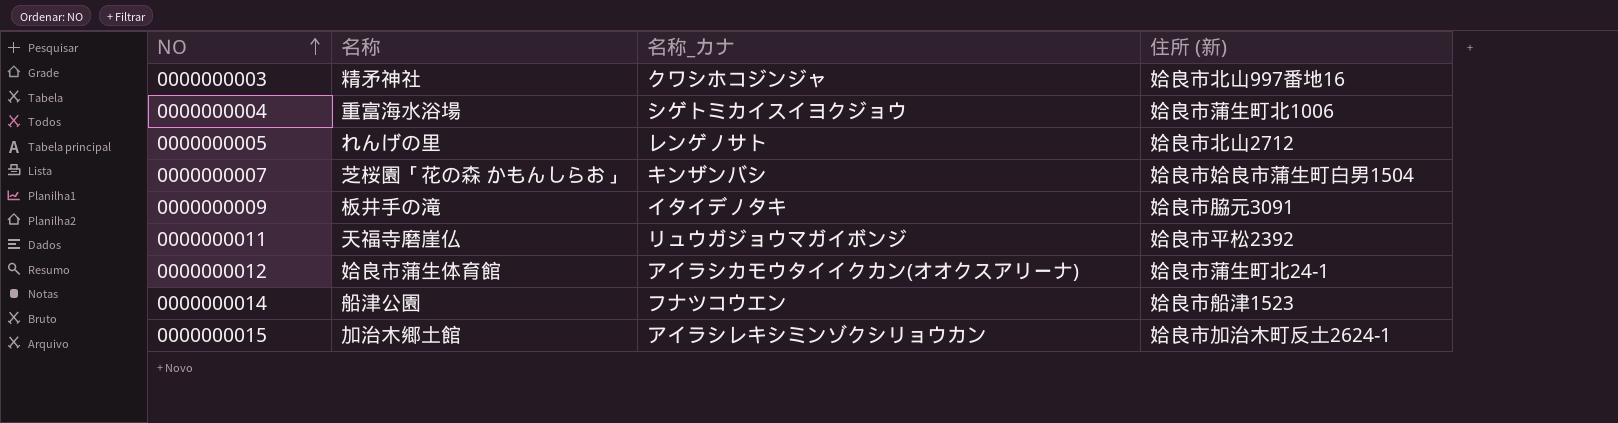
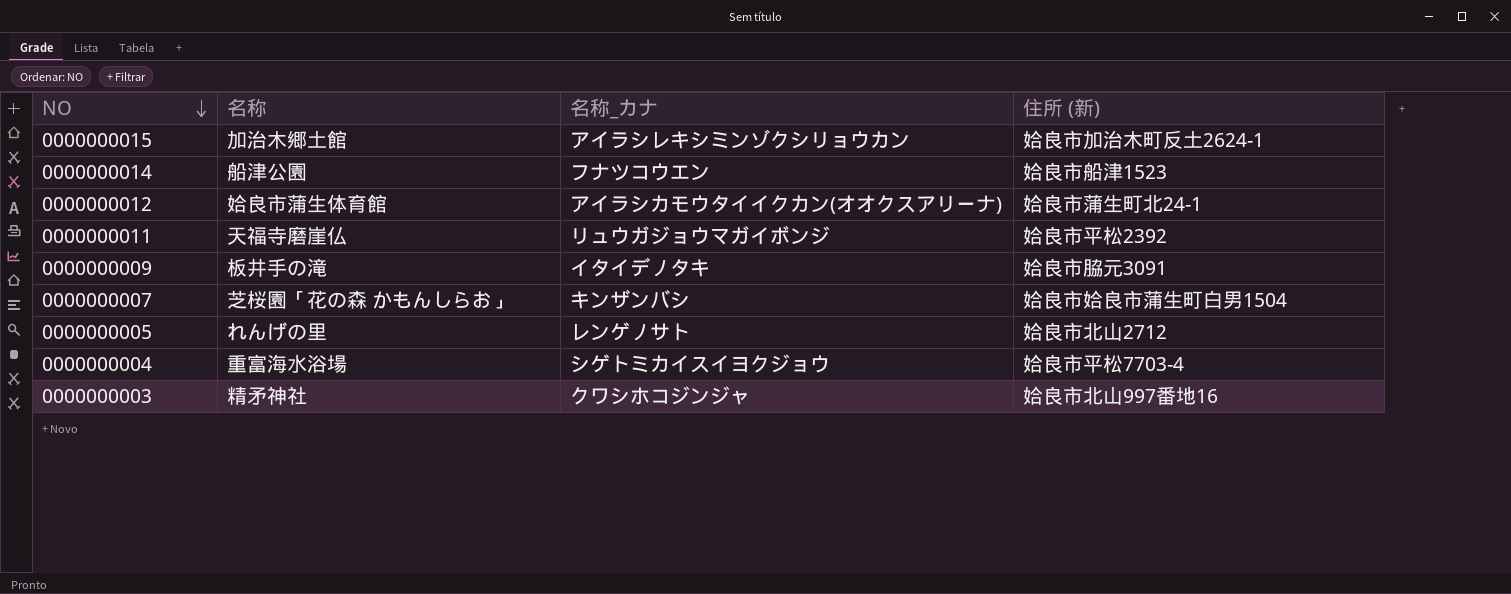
row order: NO ascending -> NO descending
0000000004 | 住所 (新): 姶良市蒲生町北1006 -> 姶良市平松7703-4

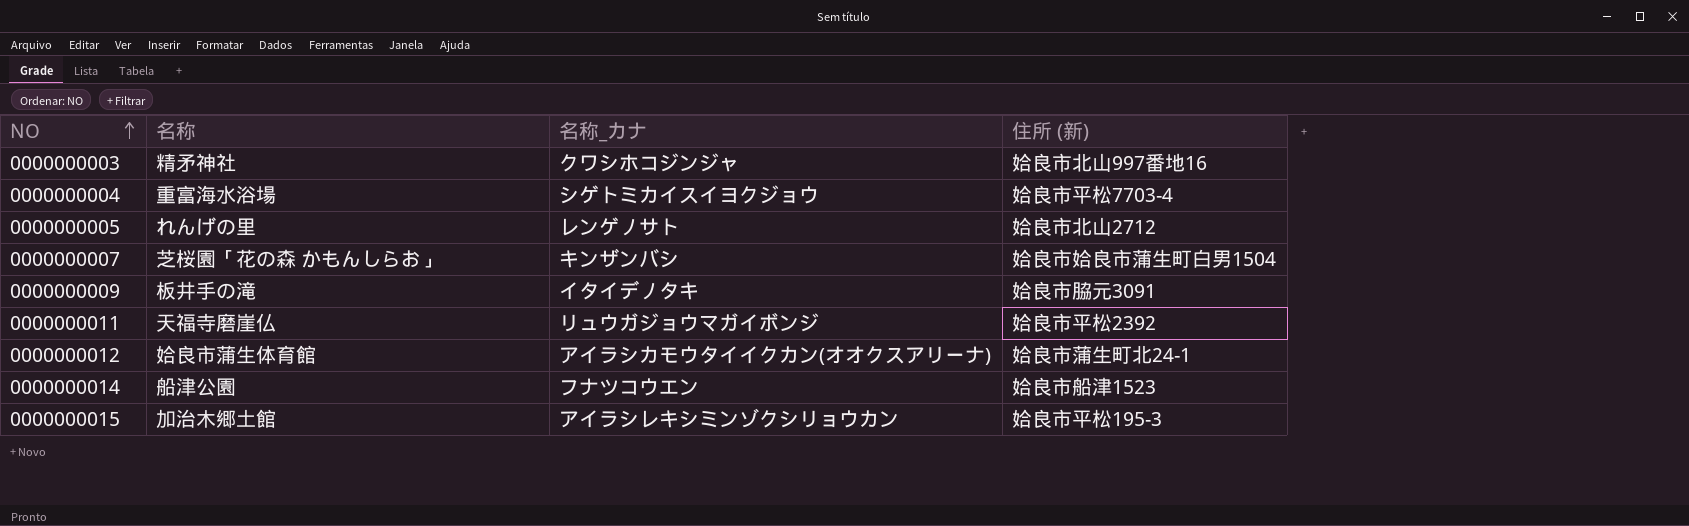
row order: NO descending -> NO ascending
0000000015 | 住所 (新): 姶良市加治木町反土2624-1 -> 姶良市平松195-3

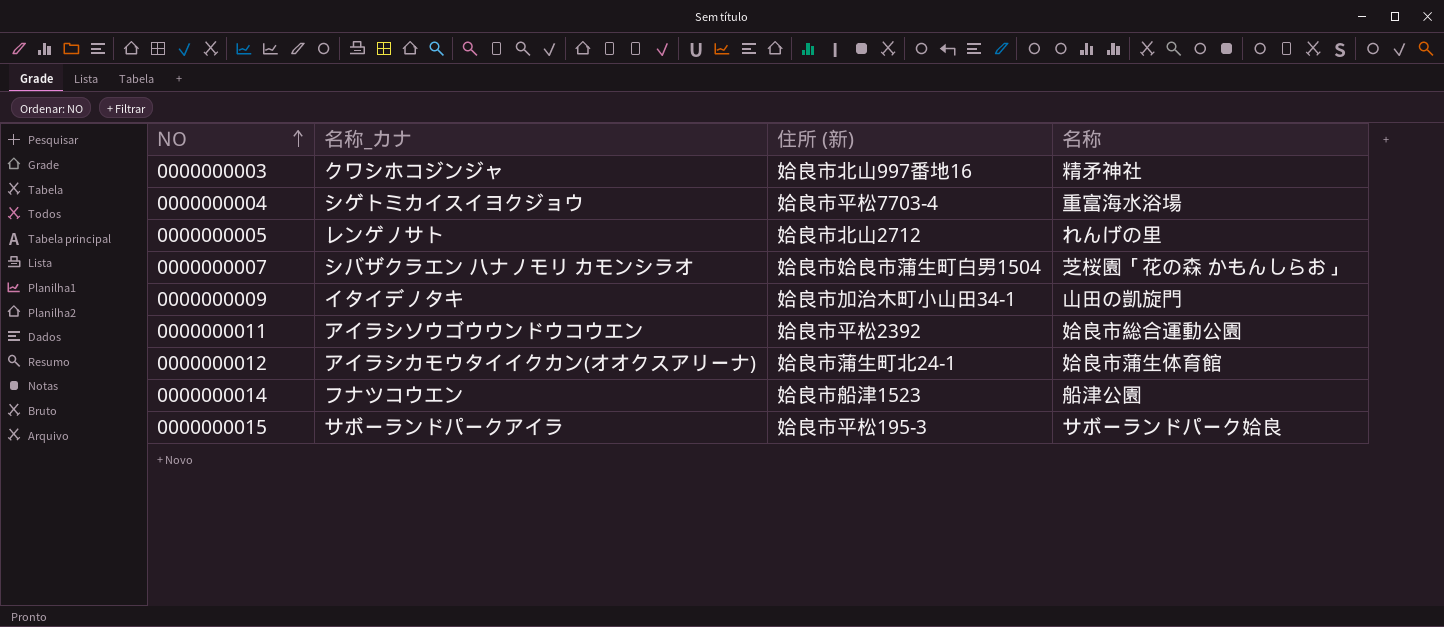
column 名称 | position: 2 -> 4
0000000007 | 名称_カナ: キンザンバシ -> シバザクラエン ハナノモリ カモンシラオ
0000000009 | 住所 (新): 姶良市脇元3091 -> 姶良市加治木町小山田34-1
0000000009 | 名称: 板井手の滝 -> 山田の凱旋門
0000000011 | 名称_カナ: リュウガジョウマガイボンジ -> アイラシソウゴウウンドウコウエン
0000000011 | 名称: 天福寺磨崖仏 -> 姶良市総合運動公園
0000000015 | 名称_カナ: アイラシレキシミンゾクシリョウカン -> サボーランドパークアイラ
0000000015 | 名称: 加治木郷土館 -> サボーランドパーク姶良

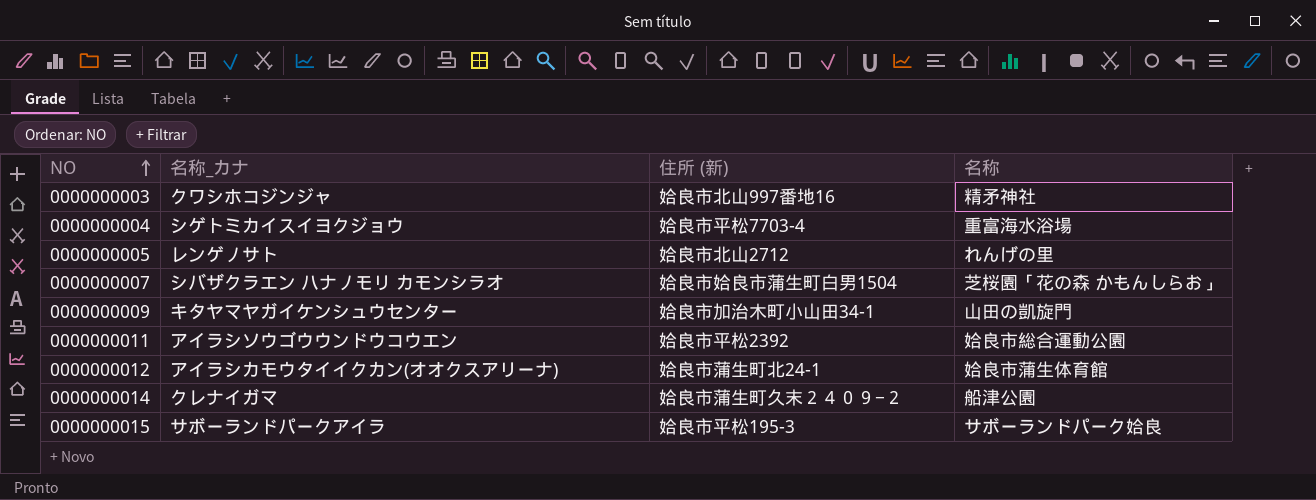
0000000009 | 名称_カナ: イタイデノタキ -> キタヤマヤガイケンシュウセンター
0000000014 | 名称_カナ: フナツコウエン -> クレナイガマ
0000000014 | 住所 (新): 姶良市船津1523 -> 姶良市蒲生町久末２４０９−２

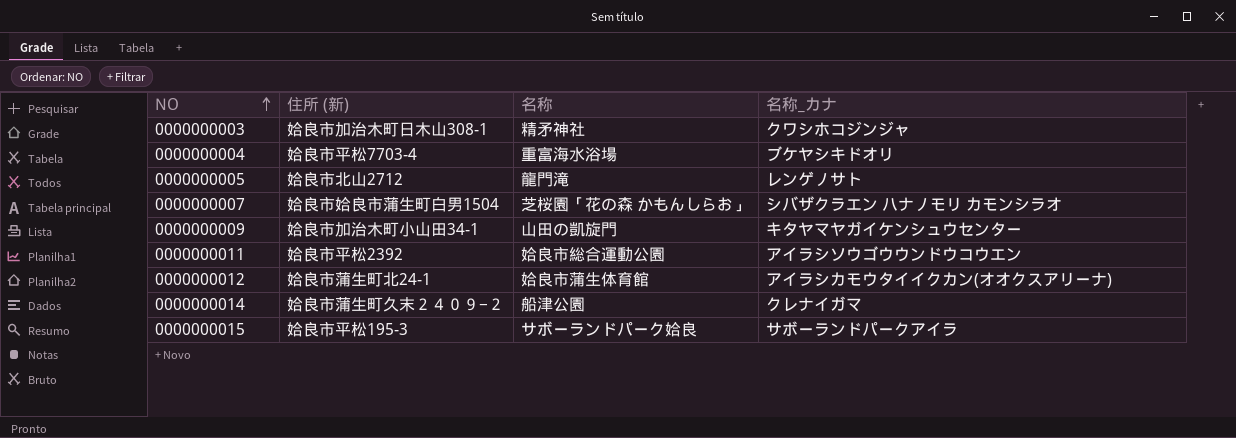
column 名称_カナ | position: 2 -> 4
0000000003 | 住所 (新): 姶良市北山997番地16 -> 姶良市加治木町日木山308-1
0000000004 | 名称_カナ: シゲトミカイスイヨクジョウ -> ブケヤシキドオリ
0000000005 | 名称: れんげの里 -> 龍門滝

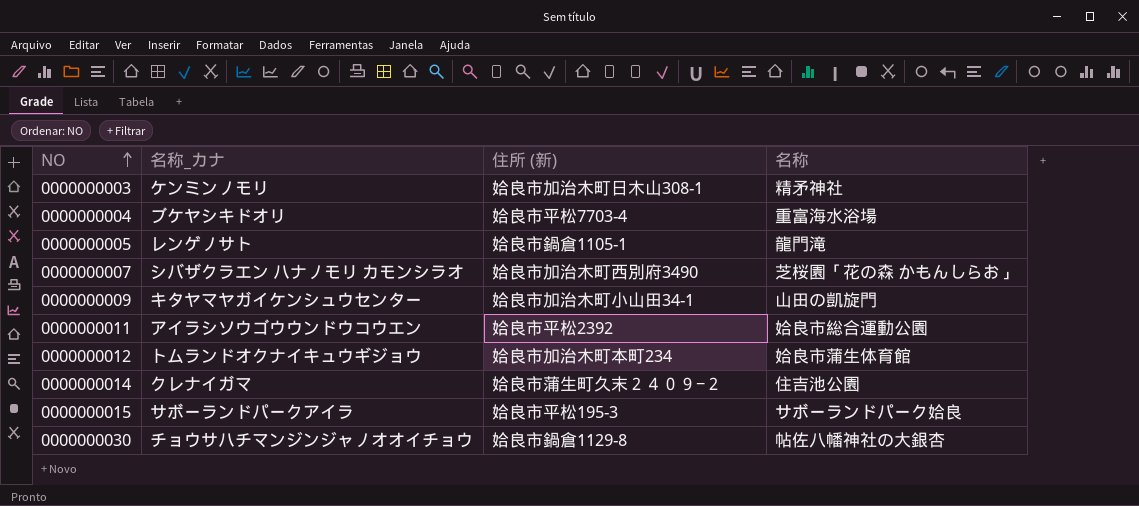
column 名称_カナ | position: 4 -> 2
0000000003 | 名称_カナ: クワシホコジンジャ -> ケンミンノモリ
0000000005 | 住所 (新): 姶良市北山2712 -> 姶良市鍋倉1105-1
0000000007 | 住所 (新): 姶良市姶良市蒲生町白男1504 -> 姶良市加治木町西別府3490
0000000012 | 名称_カナ: アイラシカモウタイイクカン(オオクスアリーナ) -> トムランドオクナイキュウギジョウ
0000000012 | 住所 (新): 姶良市蒲生町北24-1 -> 姶良市加治木町本町234
0000000014 | 名称: 船津公園 -> 住吉池公園
row 0000000030: none -> チョウサハチマンジンジャノオオイチョウ | 姶良市鍋倉1129-8 | 帖佐八幡神社の大銀杏

